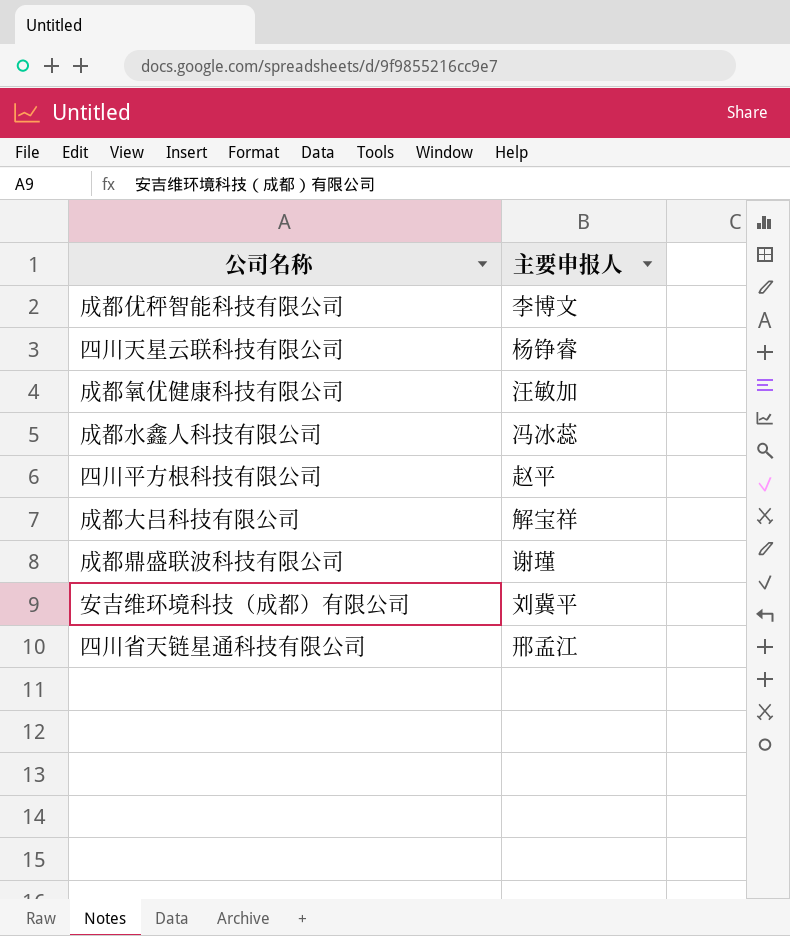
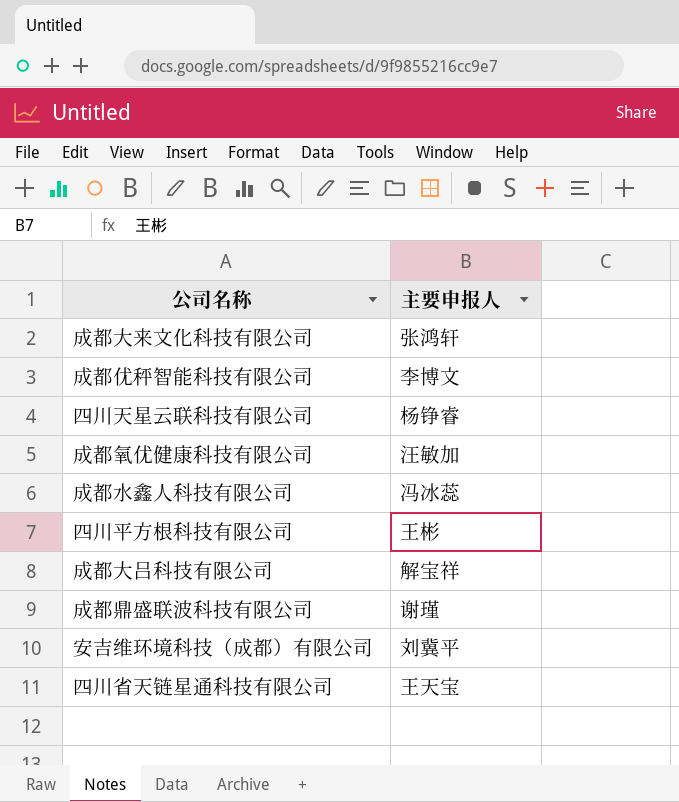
row 成都大来文化科技有限公司: none -> 张鸿轩
四川平方根科技有限公司 | 主要申报人: 赵平 -> 王彬
四川省天链星通科技有限公司 | 主要申报人: 邢孟江 -> 王天宝

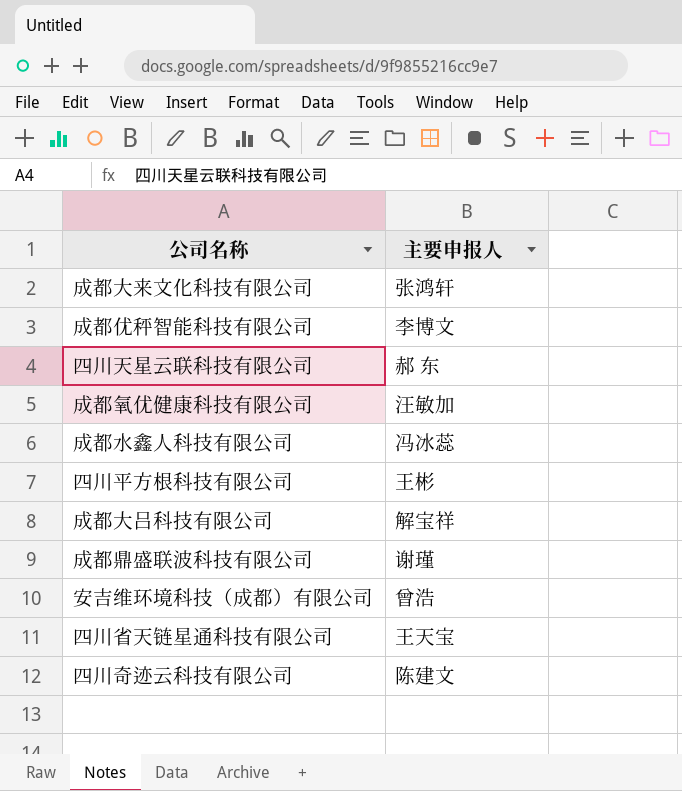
四川天星云联科技有限公司 | 主要申报人: 杨铮睿 -> 郝 东
安吉维环境科技（成都）有限公司 | 主要申报人: 刘冀平 -> 曾浩
row 四川奇迹云科技有限公司: none -> 陈建文

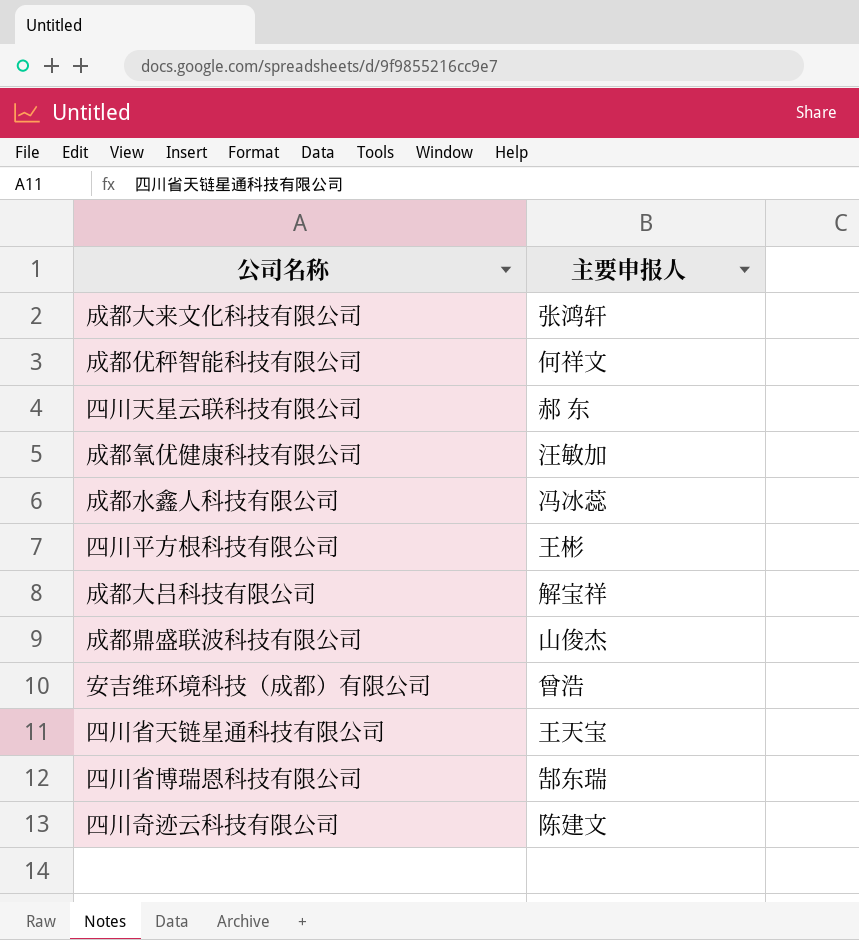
成都优秤智能科技有限公司 | 主要申报人: 李博文 -> 何祥文
成都鼎盛联波科技有限公司 | 主要申报人: 谢瑾 -> 山俊杰
row 四川省博瑞恩科技有限公司: none -> 郜东瑞

